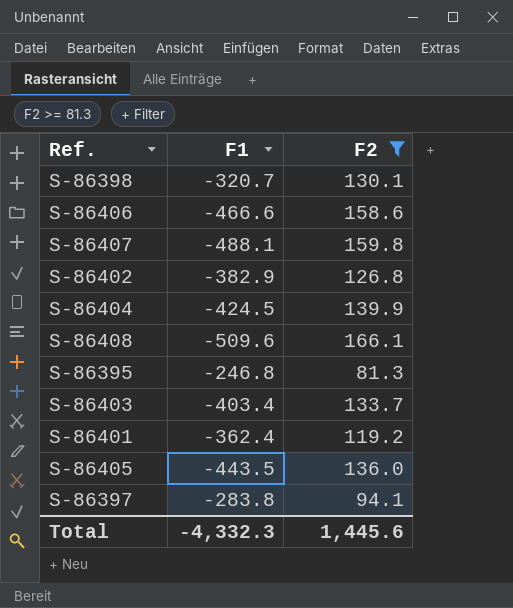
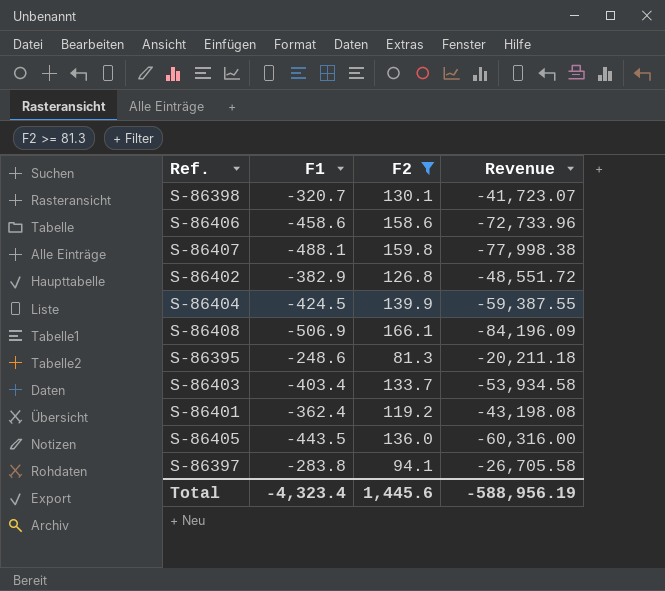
column Revenue | formula: none -> [F1] * [F2]
S-86406 | F1: -466.6 -> -458.6
S-86408 | F1: -509.6 -> -506.9
S-86395 | F1: -246.8 -> -248.6
Total | F1: -4,332.3 -> -4,323.4

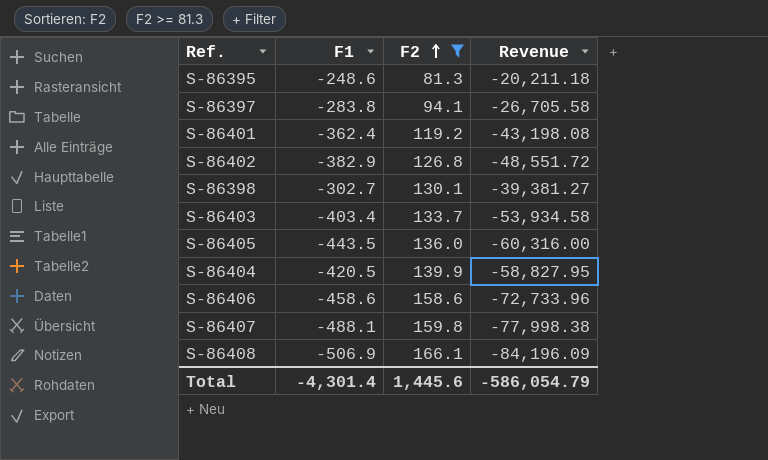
row order: none -> F2 ascending
S-86398 | F1: -320.7 -> -302.7
S-86398 | Revenue: -41,723.07 -> -39,381.27
S-86404 | F1: -424.5 -> -420.5
S-86404 | Revenue: -59,387.55 -> -58,827.95
Total | F1: -4,323.4 -> -4,301.4
Total | Revenue: -588,956.19 -> -586,054.79

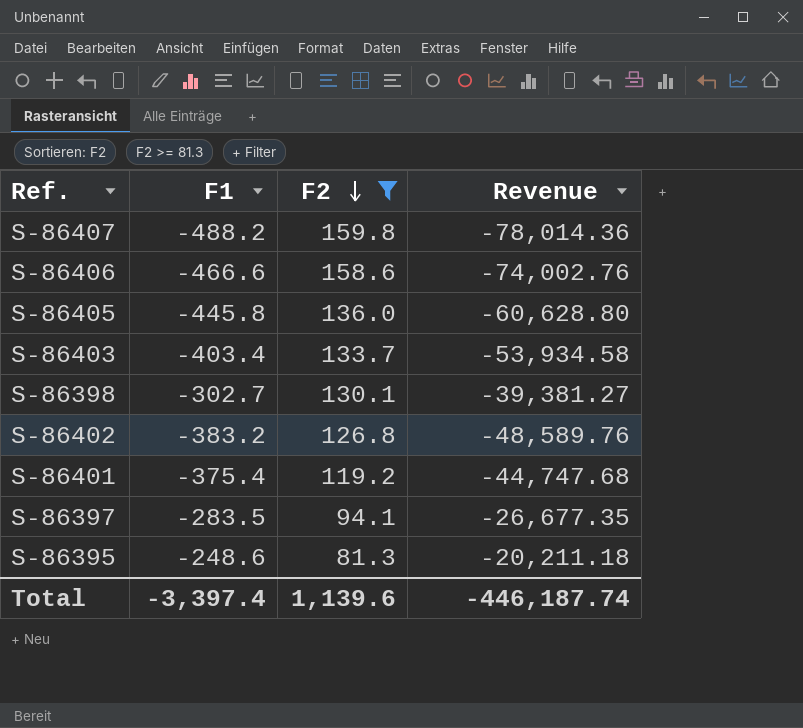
row order: F2 ascending -> F2 descending
row S-86404: -420.5 | 139.9 | -58,827.95 -> none
row S-86408: -506.9 | 166.1 | -84,196.09 -> none
S-86407 | F1: -488.1 -> -488.2
S-86407 | Revenue: -77,998.38 -> -78,014.36
S-86406 | F1: -458.6 -> -466.6
S-86406 | Revenue: -72,733.96 -> -74,002.76
S-86405 | F1: -443.5 -> -445.8
S-86405 | Revenue: -60,316.00 -> -60,628.80
S-86402 | F1: -382.9 -> -383.2
S-86402 | Revenue: -48,551.72 -> -48,589.76
S-86401 | F1: -362.4 -> -375.4
S-86401 | Revenue: -43,198.08 -> -44,747.68
S-86397 | F1: -283.8 -> -283.5
S-86397 | Revenue: -26,705.58 -> -26,677.35
Total | F1: -4,301.4 -> -3,397.4
Total | F2: 1,445.6 -> 1,139.6
Total | Revenue: -586,054.79 -> -446,187.74

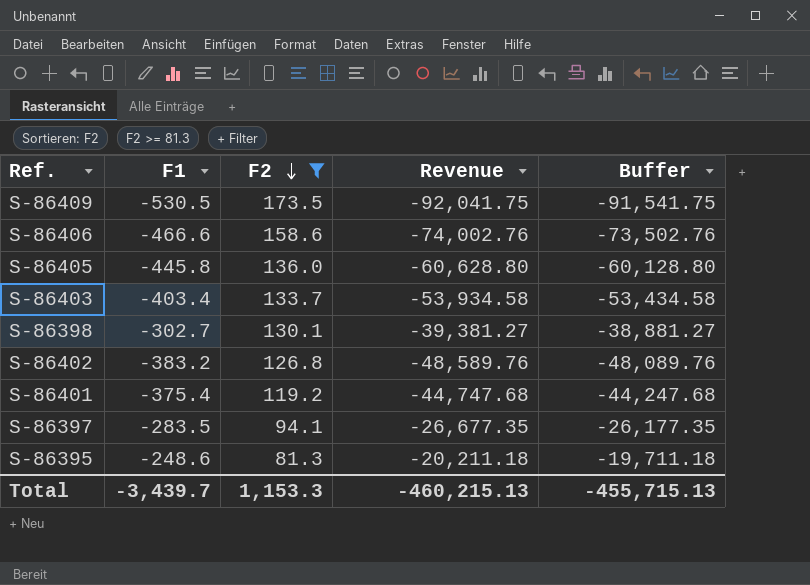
column Buffer | formula: none -> [Revenue] + 500
row S-86407: -488.2 | 159.8 | -78,014.36 -> none
row S-86409: none -> -530.5 | 173.5 | -92,041.75 | -91,541.75
Total | F1: -3,397.4 -> -3,439.7
Total | F2: 1,139.6 -> 1,153.3
Total | Revenue: -446,187.74 -> -460,215.13

